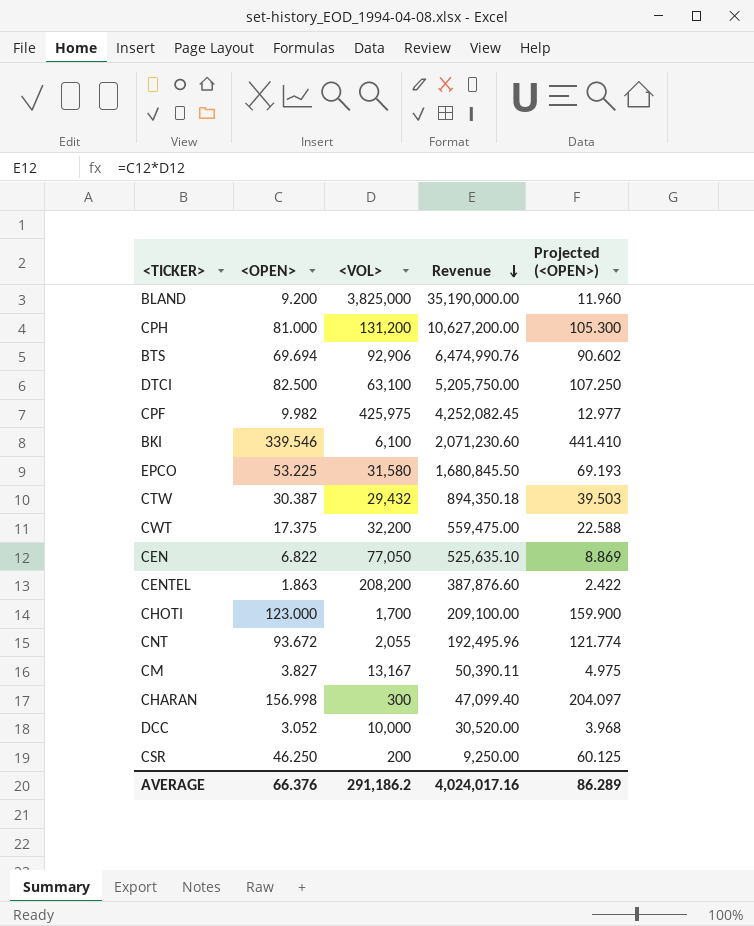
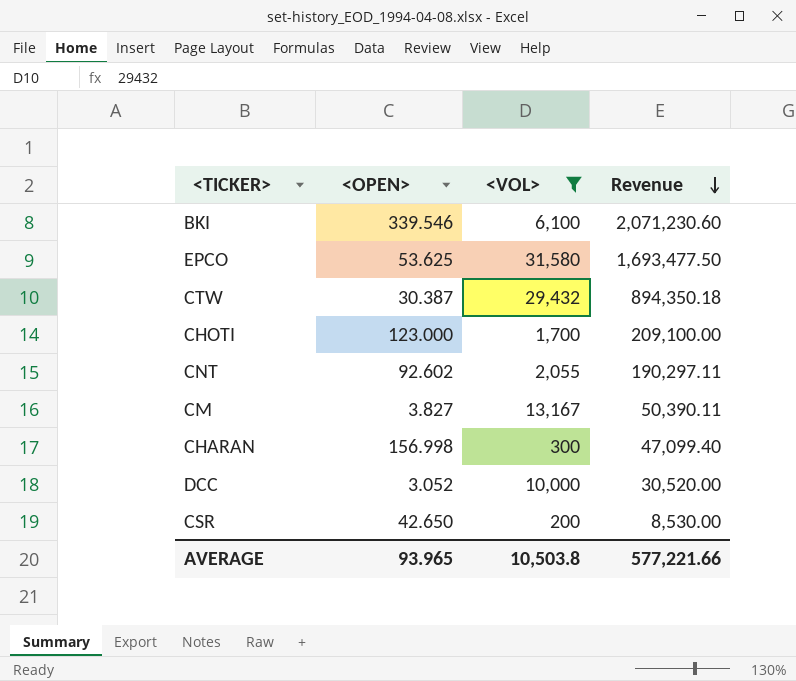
filter: none -> <VOL> <= 31,580
column Projected (<OPEN>) | formula: [<OPEN>] * 1.3 -> none
EPCO | <OPEN>: 53.225 -> 53.625
EPCO | Revenue: 1,680,845.50 -> 1,693,477.50
CNT | <OPEN>: 93.672 -> 92.602
CNT | Revenue: 192,495.96 -> 190,297.11
CSR | <OPEN>: 46.250 -> 42.650
CSR | Revenue: 9,250.00 -> 8,530.00
AVERAGE | <OPEN>: 66.376 -> 93.965
AVERAGE | <VOL>: 291,186.2 -> 10,503.8
AVERAGE | Revenue: 4,024,017.16 -> 577,221.66

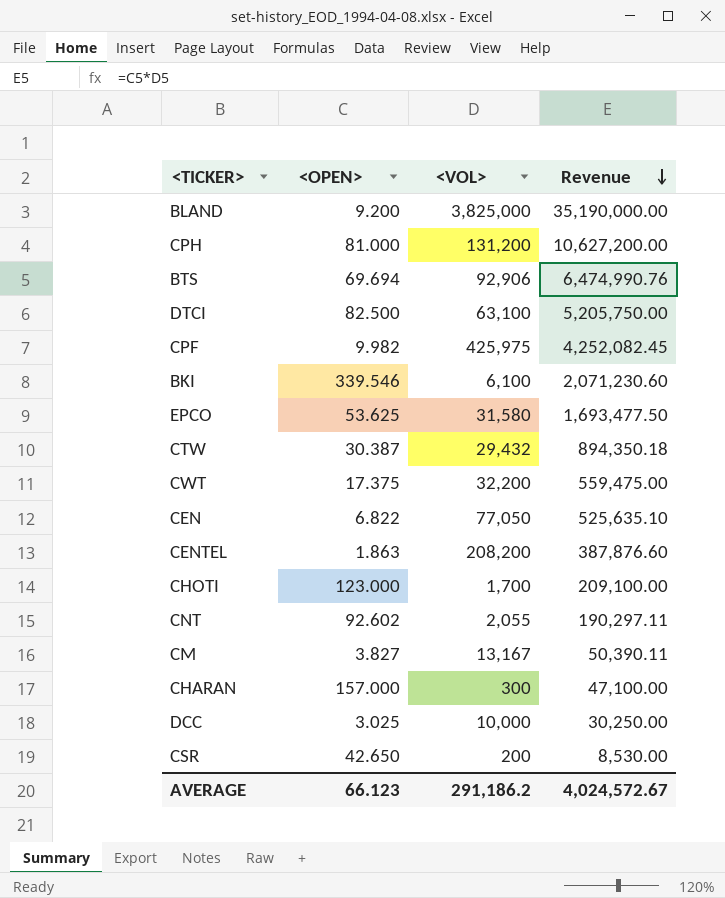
filter: <VOL> <= 31,580 -> none
CHARAN | <OPEN>: 156.998 -> 157.000
CHARAN | Revenue: 47,099.40 -> 47,100.00
DCC | <OPEN>: 3.052 -> 3.025
DCC | Revenue: 30,520.00 -> 30,250.00
AVERAGE | <OPEN>: 93.965 -> 66.123
AVERAGE | <VOL>: 10,503.8 -> 291,186.2
AVERAGE | Revenue: 577,221.66 -> 4,024,572.67

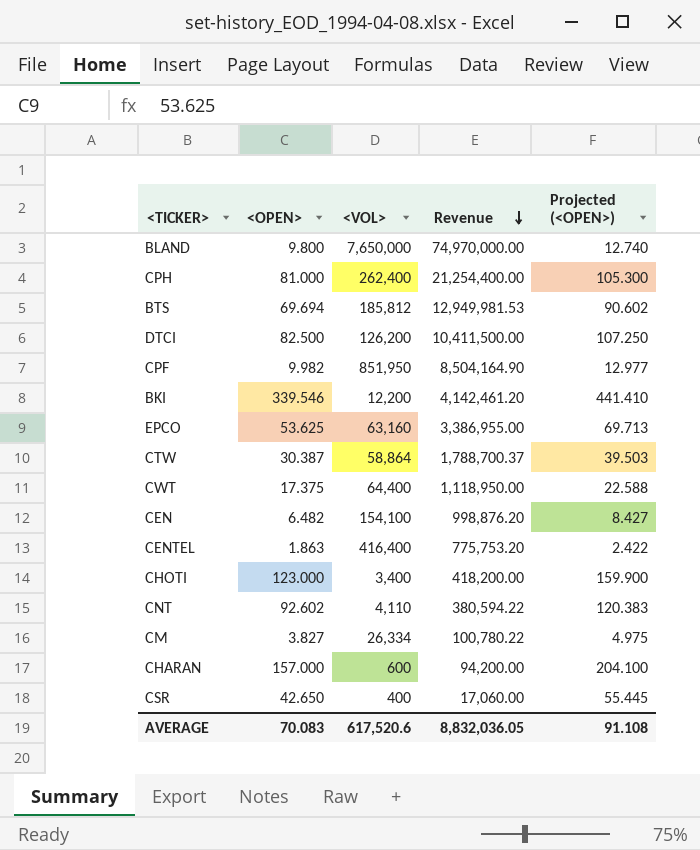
column Projected (<OPEN>) | formula: none -> [<OPEN>] * 1.3
row DCC: 3.025 | 10,000 | 30,250.00 -> none
BLAND | <OPEN>: 9.200 -> 9.800
BLAND | <VOL>: 3,825,000 -> 7,650,000
BLAND | Revenue: 35,190,000.00 -> 74,970,000.00
CPH | <VOL>: 131,200 -> 262,400
CPH | Revenue: 10,627,200.00 -> 21,254,400.00
BTS | <VOL>: 92,906 -> 185,812
BTS | Revenue: 6,474,990.76 -> 12,949,981.53
DTCI | <VOL>: 63,100 -> 126,200
DTCI | Revenue: 5,205,750.00 -> 10,411,500.00
CPF | <VOL>: 425,975 -> 851,950
CPF | Revenue: 4,252,082.45 -> 8,504,164.90
BKI | <VOL>: 6,100 -> 12,200
BKI | Revenue: 2,071,230.60 -> 4,142,461.20
EPCO | <VOL>: 31,580 -> 63,160
EPCO | Revenue: 1,693,477.50 -> 3,386,955.00
CTW | <VOL>: 29,432 -> 58,864
CTW | Revenue: 894,350.18 -> 1,788,700.37
CWT | <VOL>: 32,200 -> 64,400
CWT | Revenue: 559,475.00 -> 1,118,950.00
CEN | <OPEN>: 6.822 -> 6.482
CEN | <VOL>: 77,050 -> 154,100
CEN | Revenue: 525,635.10 -> 998,876.20
CENTEL | <VOL>: 208,200 -> 416,400
CENTEL | Revenue: 387,876.60 -> 775,753.20
CHOTI | <VOL>: 1,700 -> 3,400
CHOTI | Revenue: 209,100.00 -> 418,200.00
CNT | <VOL>: 2,055 -> 4,110
CNT | Revenue: 190,297.11 -> 380,594.22
CM | <VOL>: 13,167 -> 26,334
CM | Revenue: 50,390.11 -> 100,780.22
CHARAN | <VOL>: 300 -> 600
CHARAN | Revenue: 47,100.00 -> 94,200.00
CSR | <VOL>: 200 -> 400
CSR | Revenue: 8,530.00 -> 17,060.00
AVERAGE | <OPEN>: 66.123 -> 70.083
AVERAGE | <VOL>: 291,186.2 -> 617,520.6
AVERAGE | Revenue: 4,024,572.67 -> 8,832,036.05

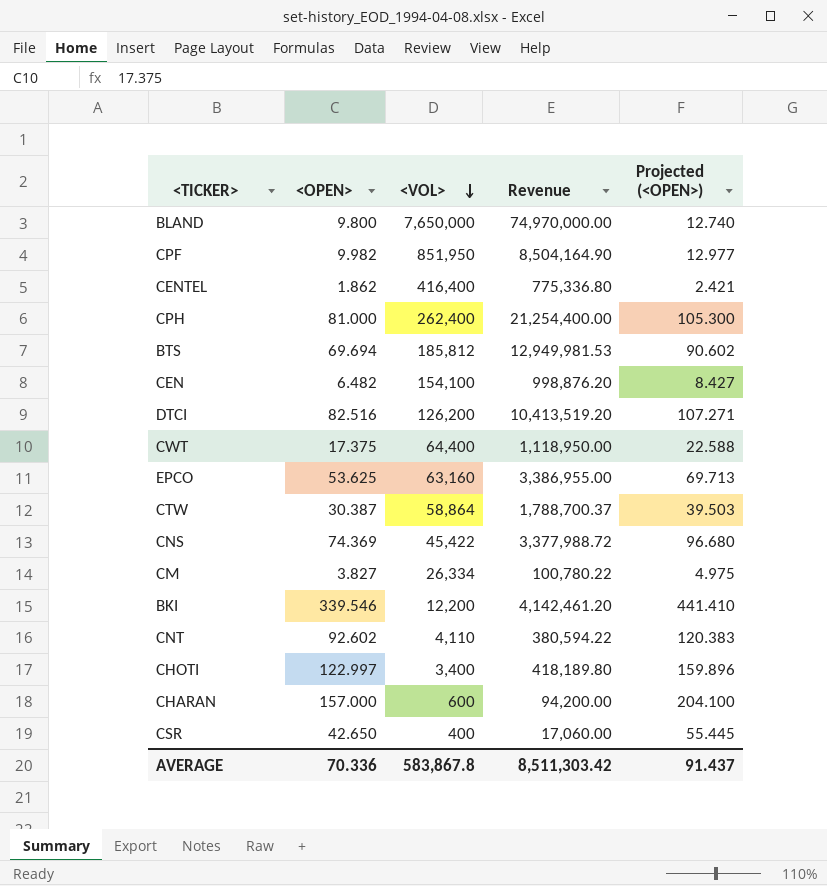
row order: Revenue descending -> <VOL> descending
CENTEL | <OPEN>: 1.863 -> 1.862
CENTEL | Revenue: 775,753.20 -> 775,336.80
CENTEL | Projected (<OPEN>): 2.422 -> 2.421
DTCI | <OPEN>: 82.500 -> 82.516
DTCI | Revenue: 10,411,500.00 -> 10,413,519.20
DTCI | Projected (<OPEN>): 107.250 -> 107.271
row CNS: none -> 74.369 | 45,422 | 3,377,988.72 | 96.680
CHOTI | <OPEN>: 123.000 -> 122.997
CHOTI | Revenue: 418,200.00 -> 418,189.80
CHOTI | Projected (<OPEN>): 159.900 -> 159.896
AVERAGE | <OPEN>: 70.083 -> 70.336
AVERAGE | <VOL>: 617,520.6 -> 583,867.8
AVERAGE | Revenue: 8,832,036.05 -> 8,511,303.42
AVERAGE | Projected (<OPEN>): 91.108 -> 91.437

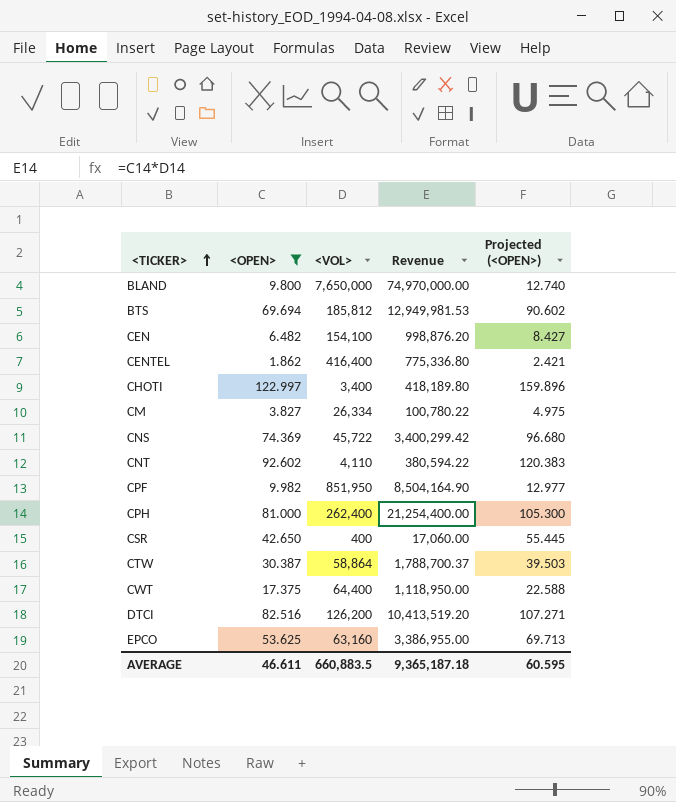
filter: none -> <OPEN> <= 122.997
row order: <VOL> descending -> <TICKER> ascending
CNS | <VOL>: 45,422 -> 45,722
CNS | Revenue: 3,377,988.72 -> 3,400,299.42
AVERAGE | <OPEN>: 70.336 -> 46.611
AVERAGE | <VOL>: 583,867.8 -> 660,883.5
AVERAGE | Revenue: 8,511,303.42 -> 9,365,187.18
AVERAGE | Projected (<OPEN>): 91.437 -> 60.595

